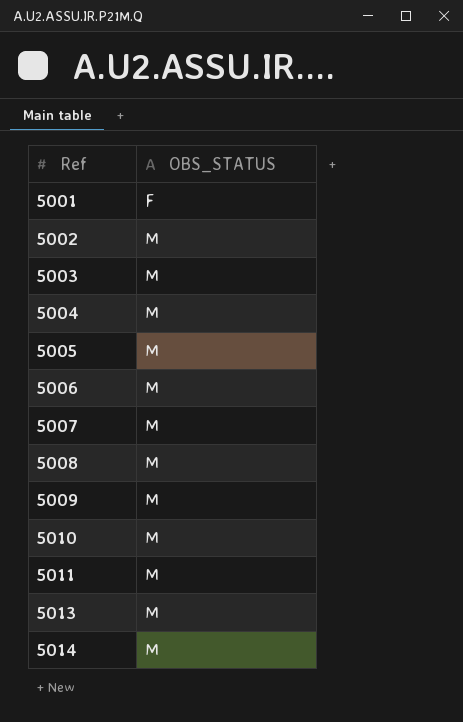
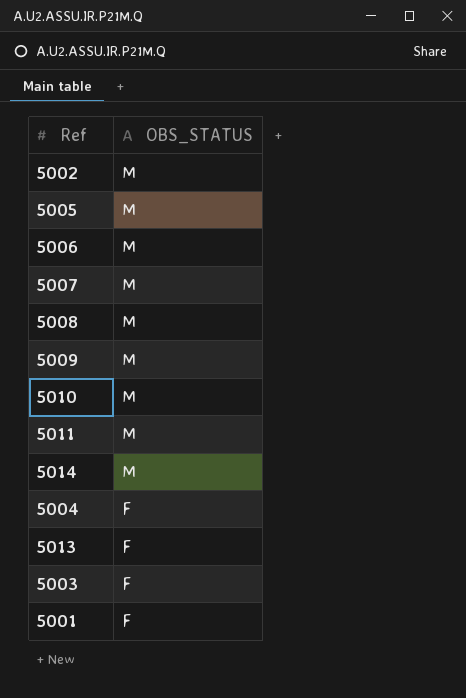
row order: Ref ascending -> OBS_STATUS descending
5004 | OBS_STATUS: M -> F
5013 | OBS_STATUS: M -> F
5003 | OBS_STATUS: M -> F

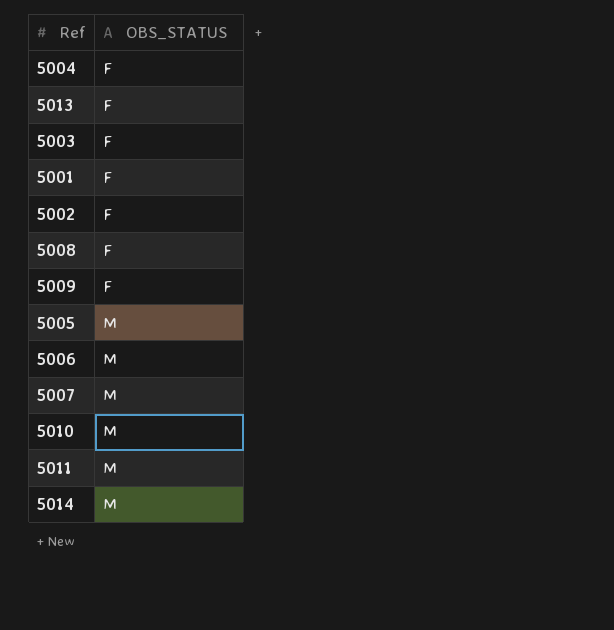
row order: OBS_STATUS descending -> OBS_STATUS ascending
5002 | OBS_STATUS: M -> F
5008 | OBS_STATUS: M -> F
5009 | OBS_STATUS: M -> F

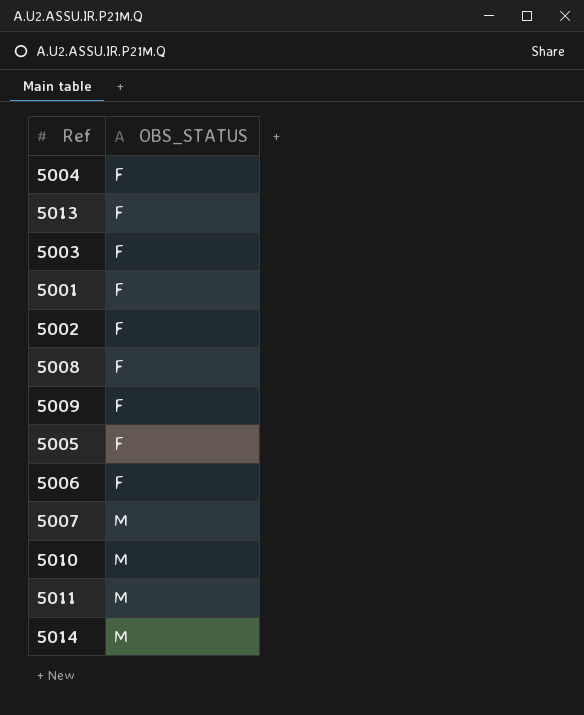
5005 | OBS_STATUS: M -> F
5006 | OBS_STATUS: M -> F

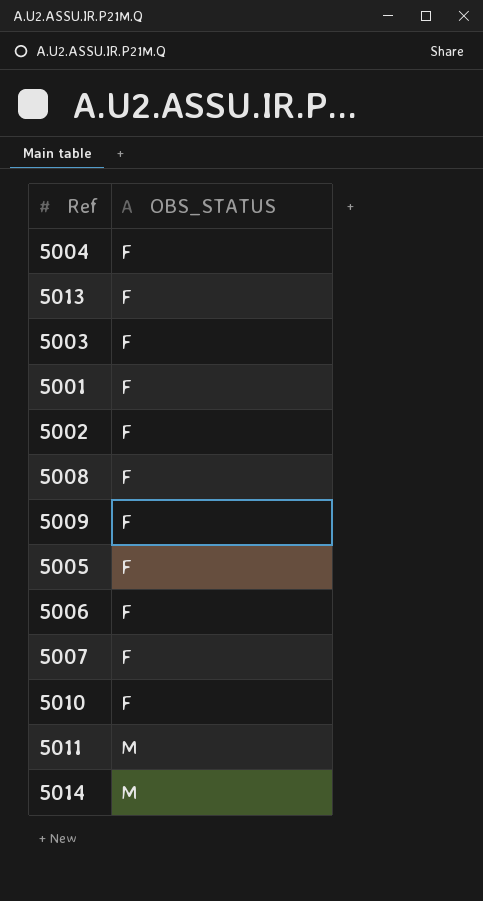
5007 | OBS_STATUS: M -> F
5010 | OBS_STATUS: M -> F

